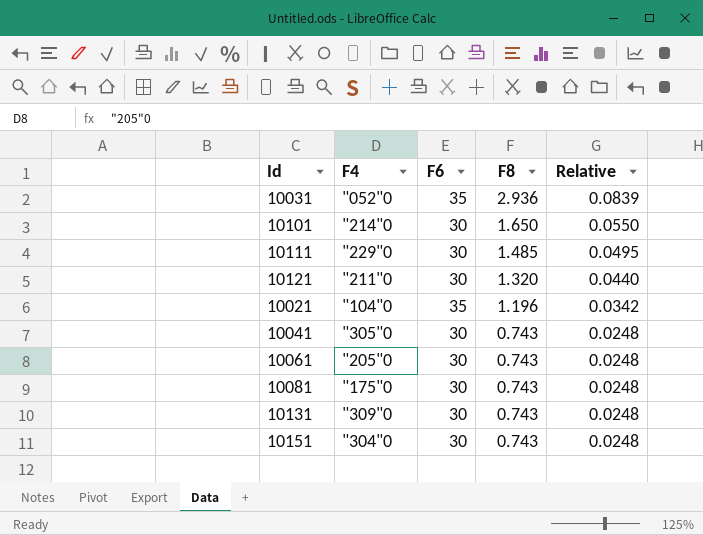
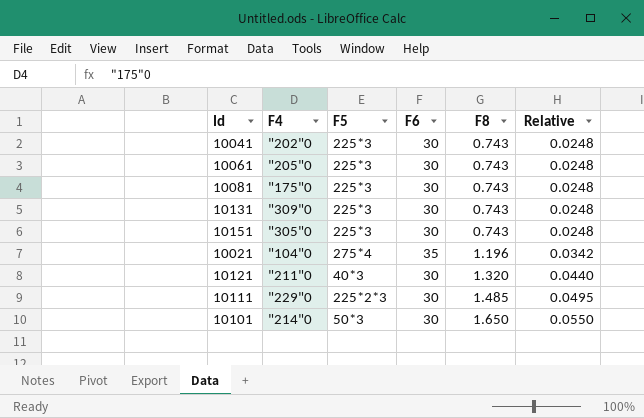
row order: F8 descending -> F8 ascending
column F5 | position: none -> 3
row 10031: "052"0 | 35 | 2.936 | 0.0839 -> none
10041 | F4: "305"0 -> "202"0
10151 | F4: "304"0 -> "305"0

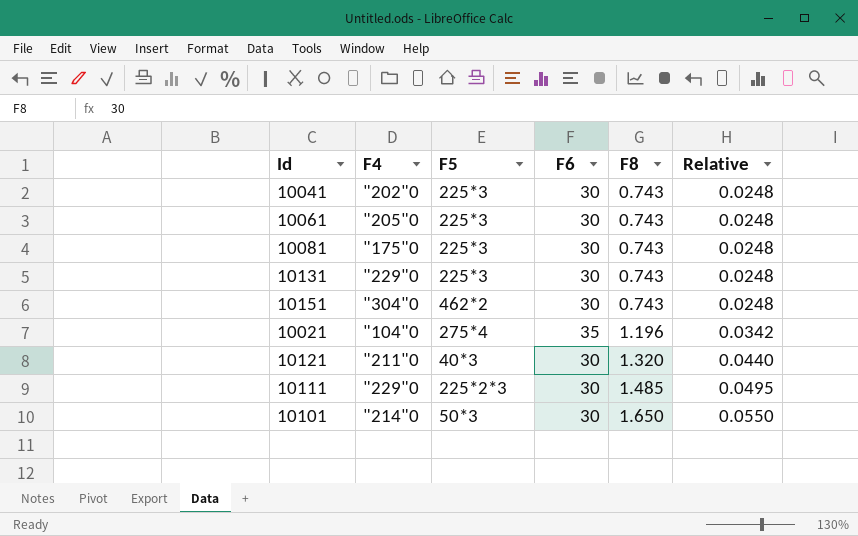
10131 | F4: "309"0 -> "229"0
10151 | F4: "305"0 -> "304"0
10151 | F5: 225*3 -> 462*2

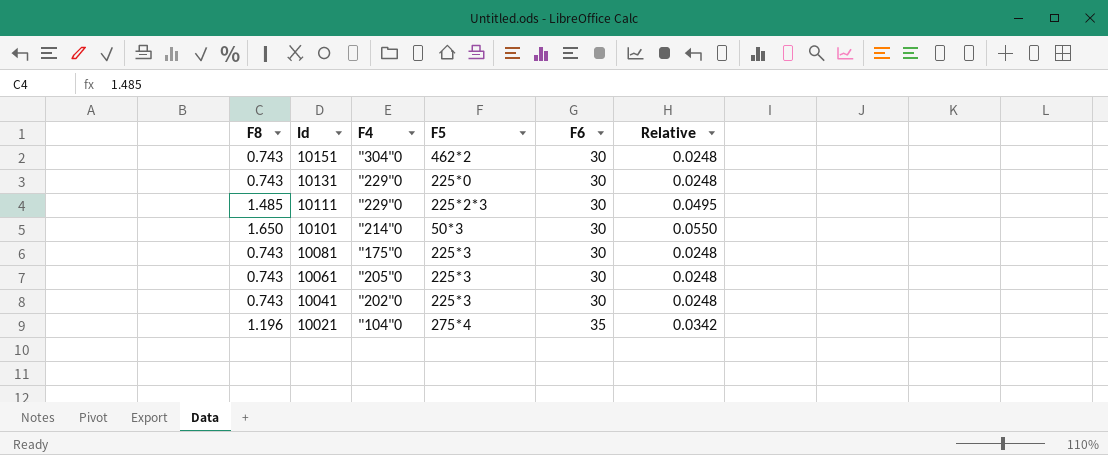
row order: F8 ascending -> Id descending
column F8 | position: 5 -> 1
row 10121: "211"0 | 40*3 | 30 | 1.320 | 0.0440 -> none
10131 | F5: 225*3 -> 225*0

